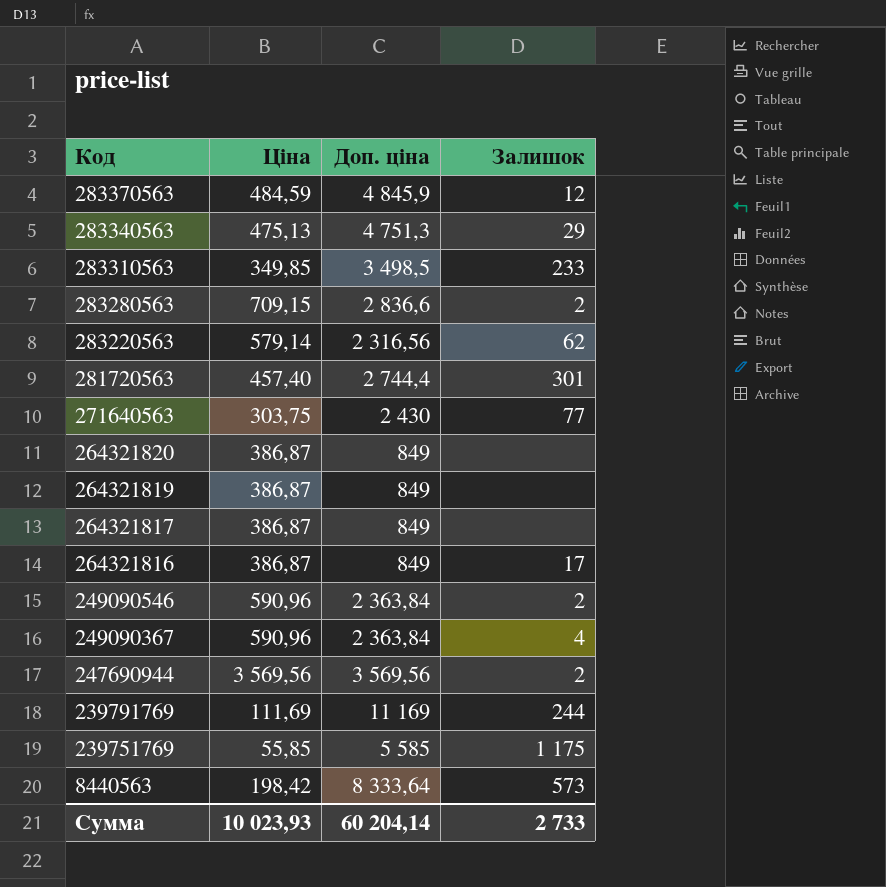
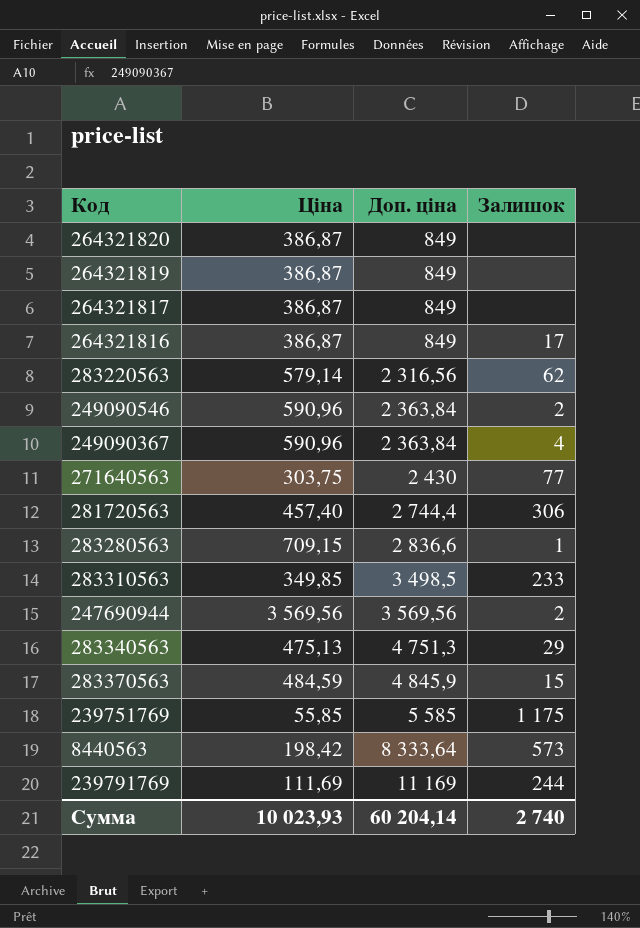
row order: Код descending -> Доп. ціна ascending
281720563 | Залишок: 301 -> 306
283280563 | Залишок: 2 -> 1
283370563 | Залишок: 12 -> 15
Сумма | Залишок: 2 733 -> 2 740

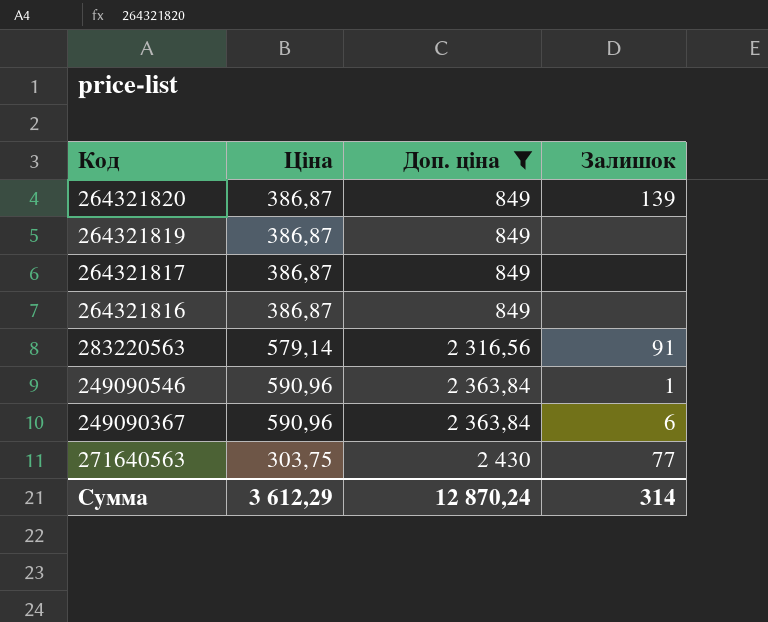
filter: none -> Доп. ціна <= 2 430
264321820 | Залишок: none -> 139
264321816 | Залишок: 17 -> none
283220563 | Залишок: 62 -> 91
249090546 | Залишок: 2 -> 1
249090367 | Залишок: 4 -> 6
Сумма | Ціна: 10 023,93 -> 3 612,29
Сумма | Доп. ціна: 60 204,14 -> 12 870,24
Сумма | Залишок: 2 740 -> 314

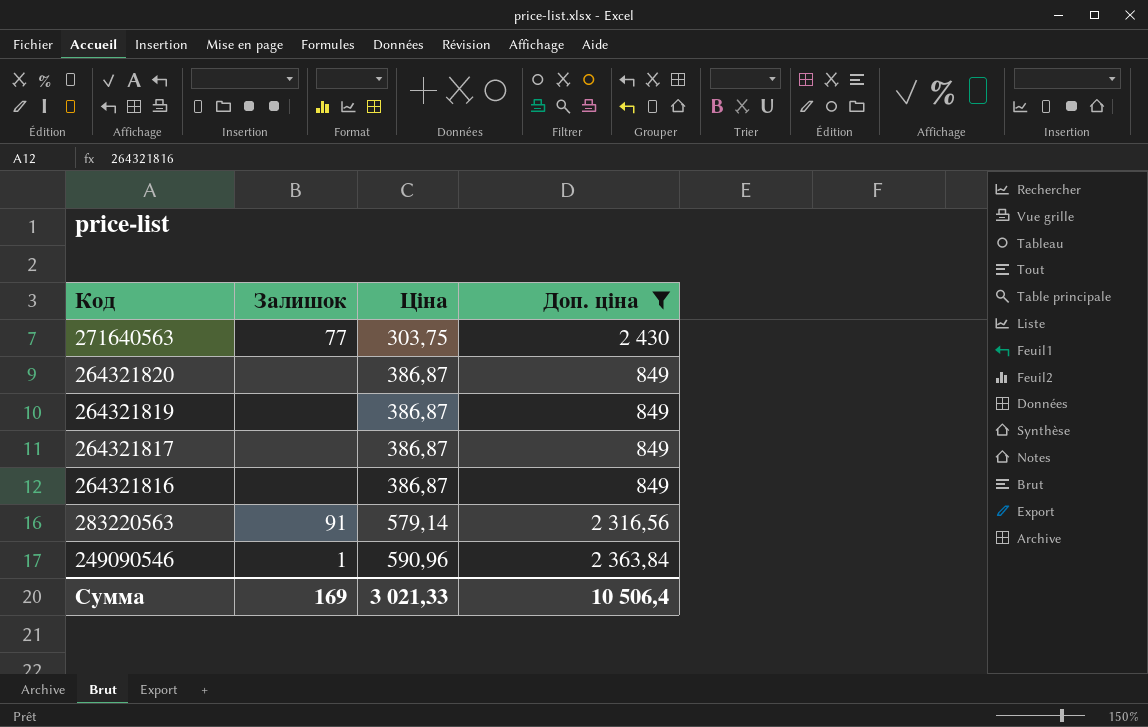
row order: Доп. ціна ascending -> Ціна ascending
column Залишок | position: 4 -> 2
row 249090367: 590,96 | 2 363,84 | 6 -> none
264321820 | Залишок: 139 -> none
Сумма | Залишок: 314 -> 169
Сумма | Ціна: 3 612,29 -> 3 021,33
Сумма | Доп. ціна: 12 870,24 -> 10 506,4

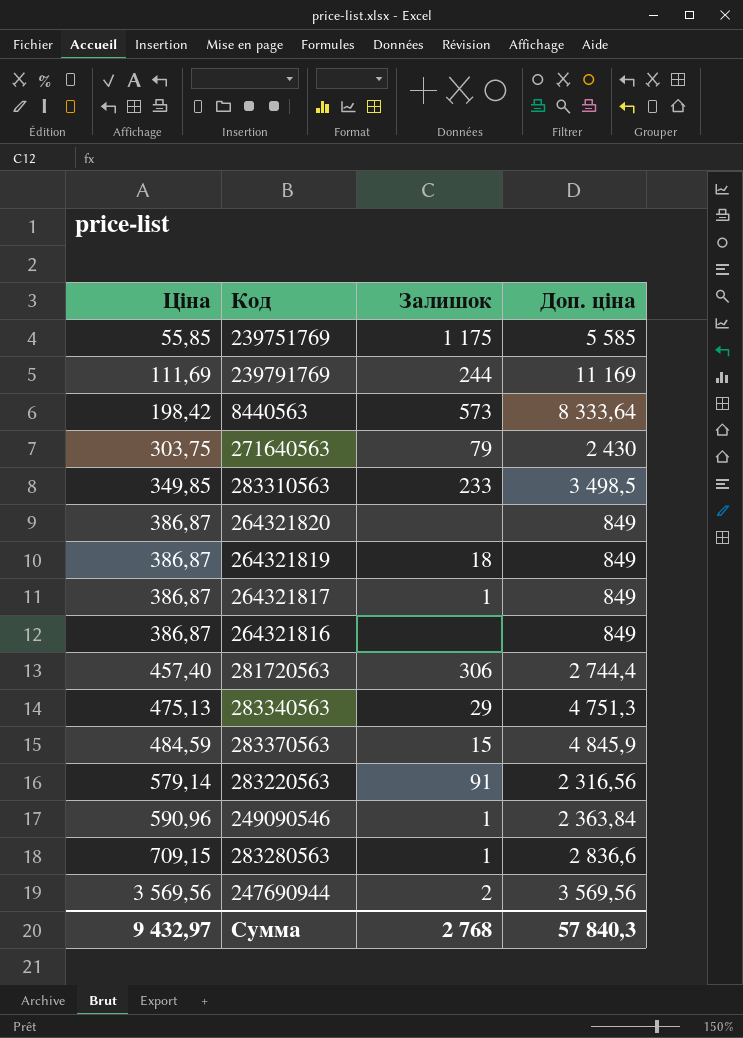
filter: Доп. ціна <= 2 430 -> none
column Ціна | position: 3 -> 1
271640563 | Залишок: 77 -> 79
264321819 | Залишок: none -> 18
264321817 | Залишок: none -> 1
Сумма | Ціна: 3 021,33 -> 9 432,97
Сумма | Залишок: 169 -> 2 768
Сумма | Доп. ціна: 10 506,4 -> 57 840,3

